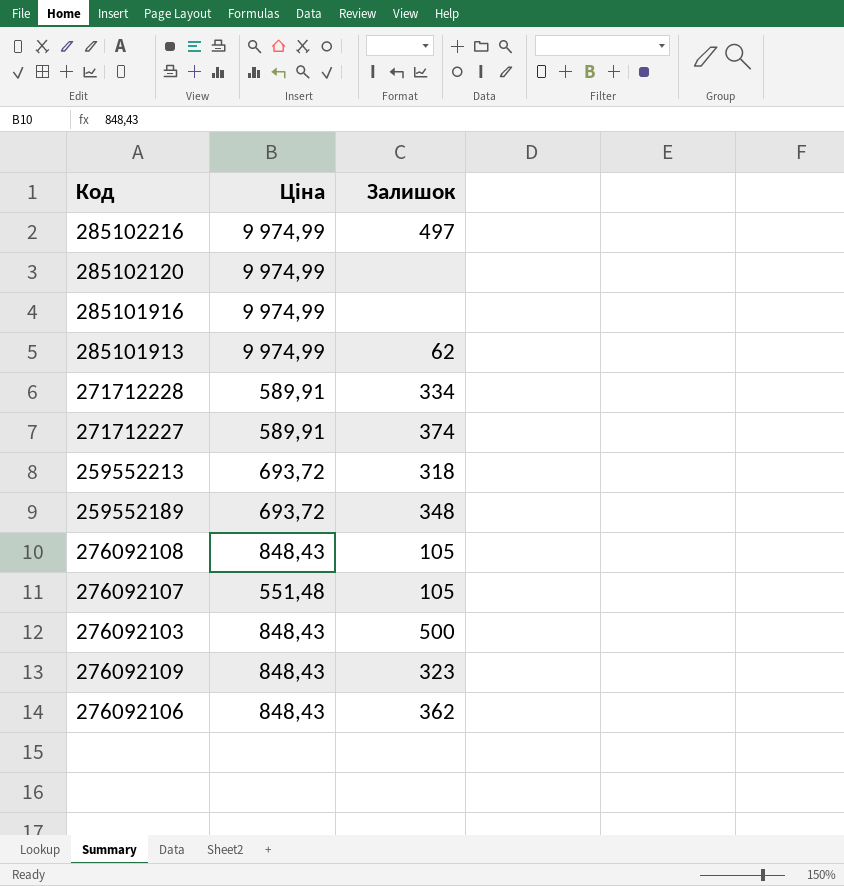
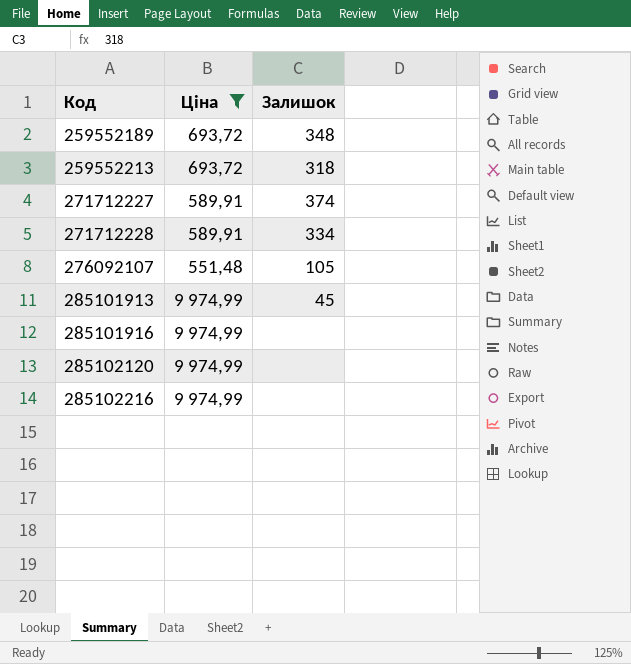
filter: none -> Ціна != 848,43
row order: none -> Код ascending
285101913 | Залишок: 62 -> 45
285102216 | Залишок: 497 -> none

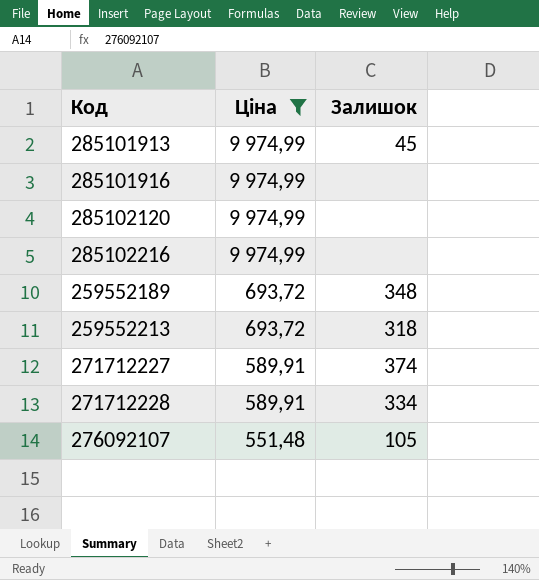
row order: Код ascending -> Ціна descending

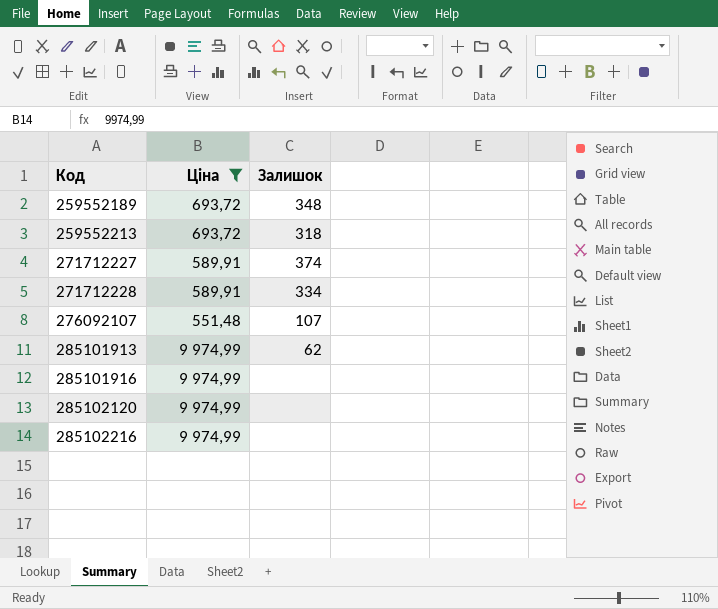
row order: Ціна descending -> Код ascending
276092107 | Залишок: 105 -> 107
285101913 | Залишок: 45 -> 62

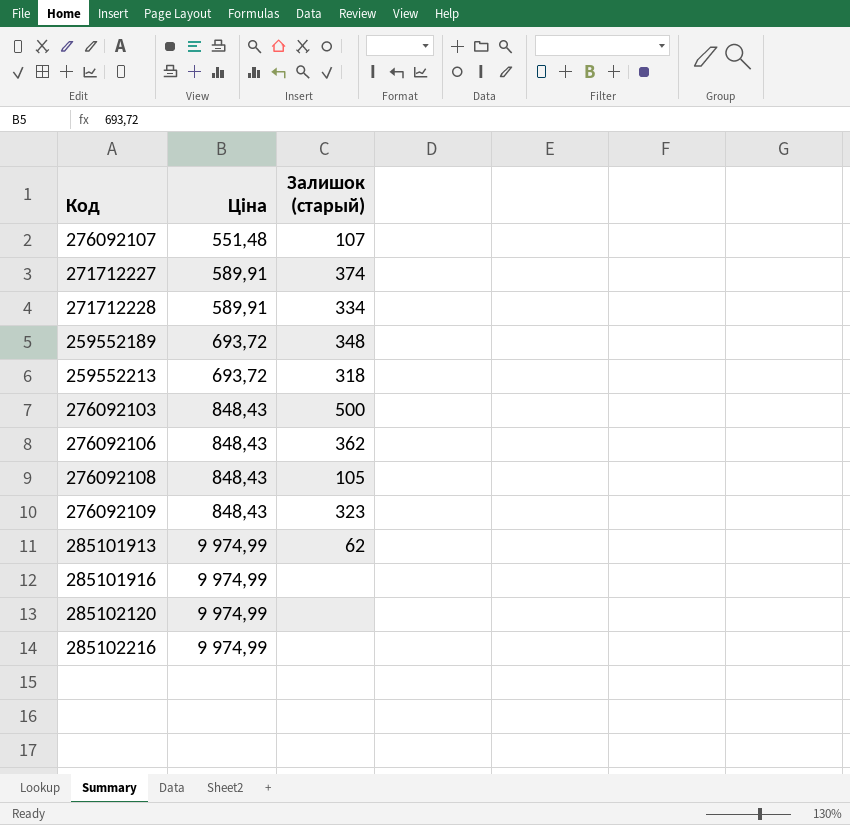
filter: Ціна != 848,43 -> none
row order: Код ascending -> Ціна ascending
column name: Залишок -> Залишок (старый)

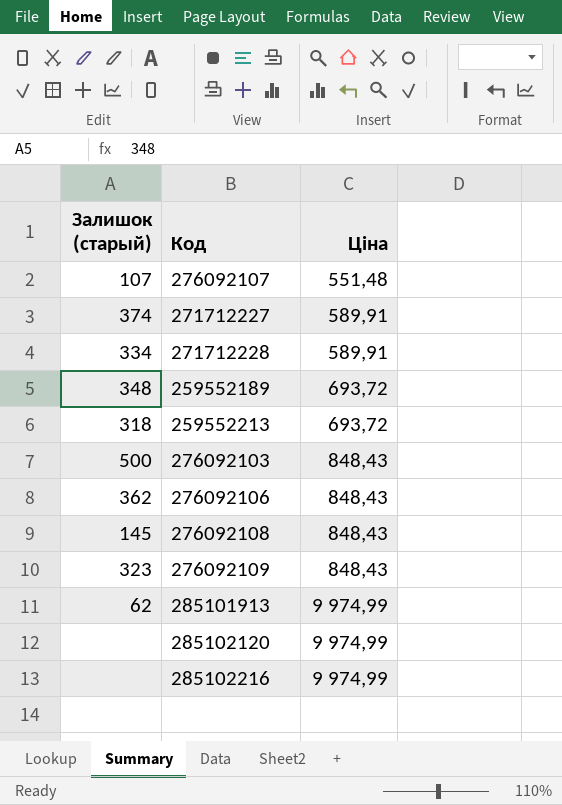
column Залишок (старый) | position: 3 -> 1
row 285101916: 9 974,99 | none -> none
276092108 | Залишок (старый): 105 -> 145

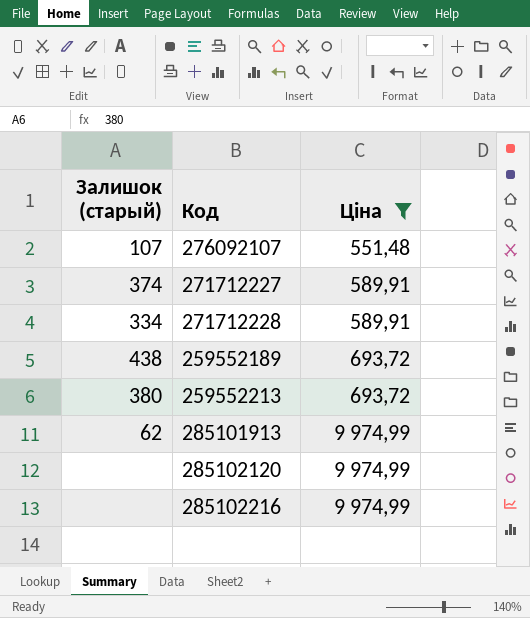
filter: none -> Ціна != 848,43
259552189 | Залишок (старый): 348 -> 438
259552213 | Залишок (старый): 318 -> 380

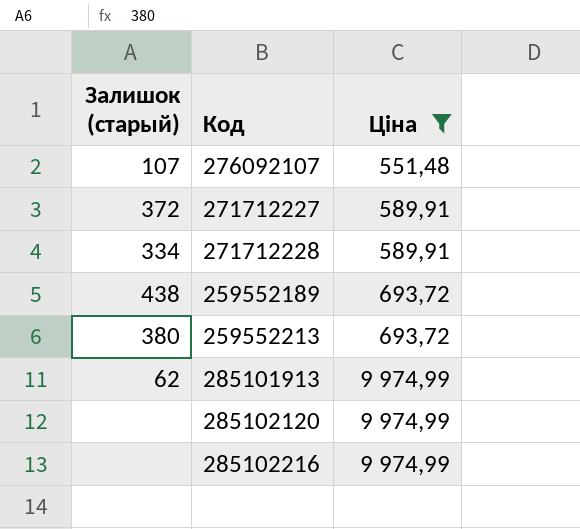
271712227 | Залишок (старый): 374 -> 372

